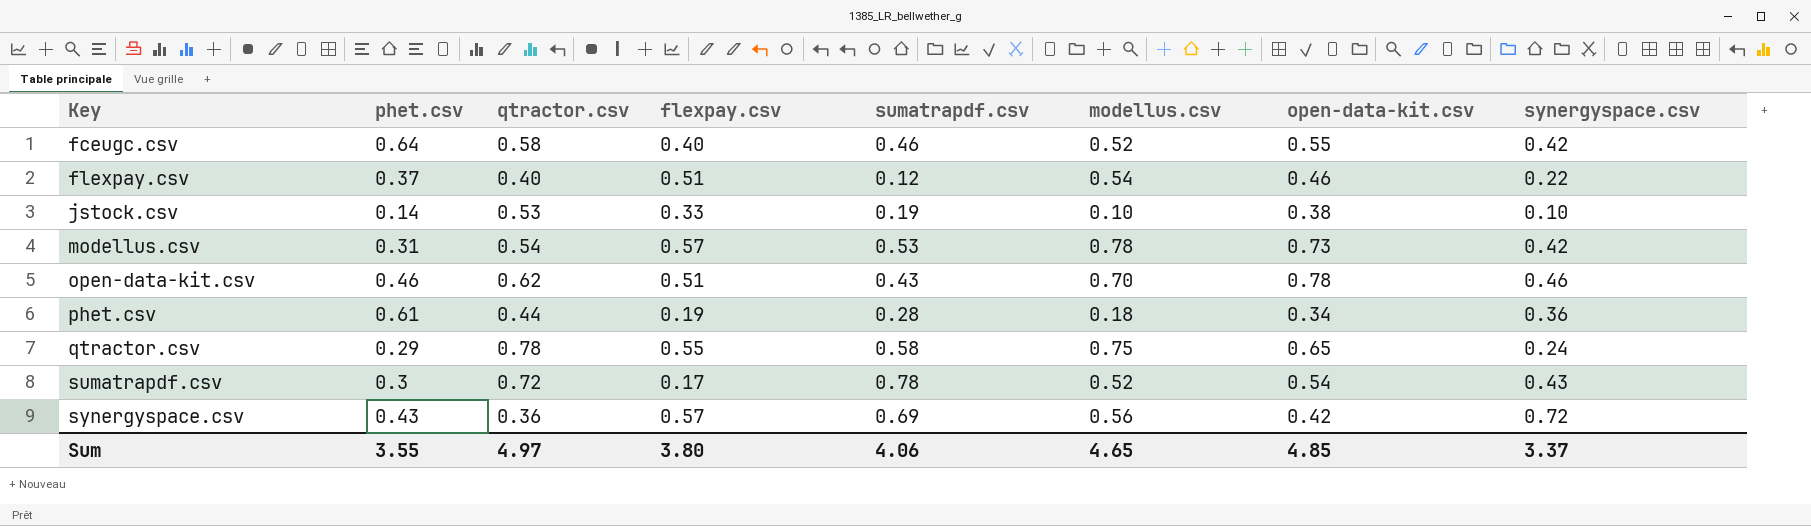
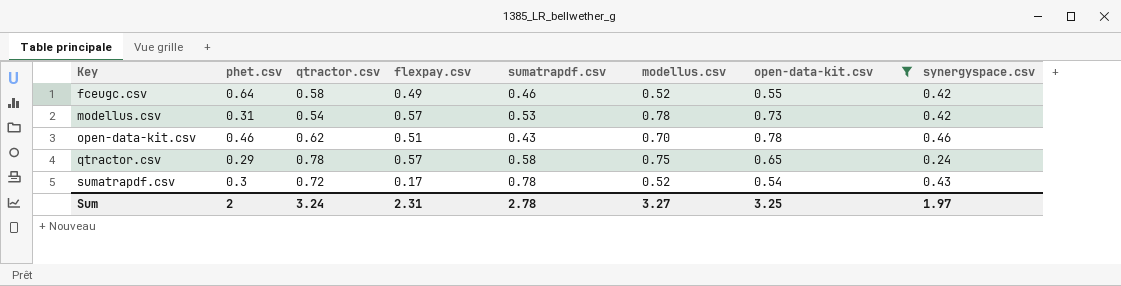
filter: none -> open-data-kit.csv >= 0.54
fceugc.csv | flexpay.csv: 0.40 -> 0.49
qtractor.csv | flexpay.csv: 0.55 -> 0.57
Sum | phet.csv: 3.55 -> 2
Sum | qtractor.csv: 4.97 -> 3.24
Sum | flexpay.csv: 3.80 -> 2.31
Sum | sumatrapdf.csv: 4.06 -> 2.78
Sum | modellus.csv: 4.65 -> 3.27
Sum | open-data-kit.csv: 4.85 -> 3.25
Sum | synergyspace.csv: 3.37 -> 1.97

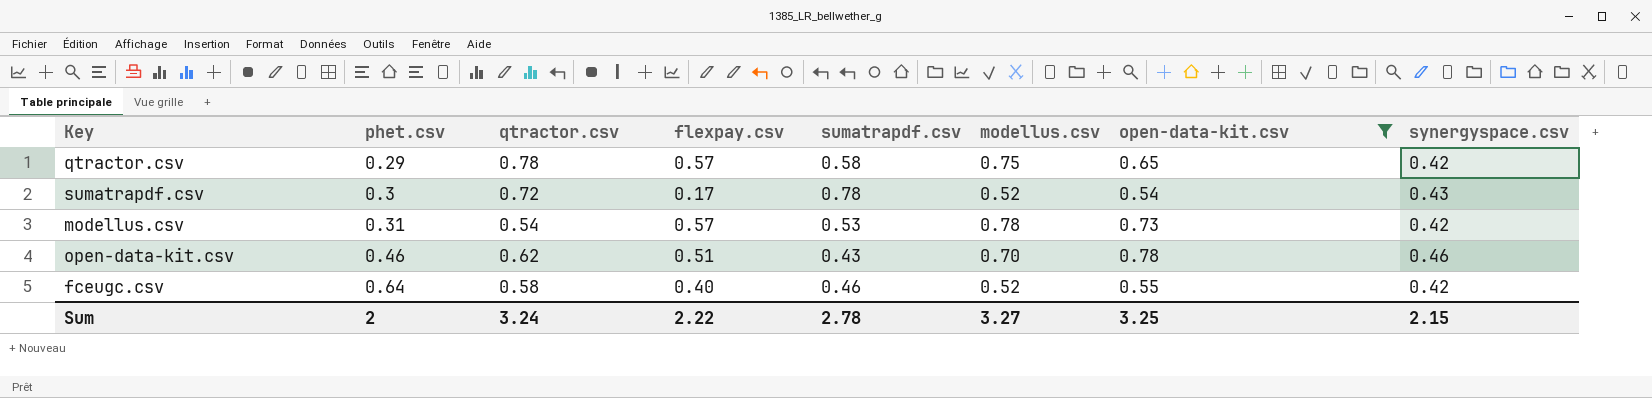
row order: Key ascending -> phet.csv ascending
qtractor.csv | synergyspace.csv: 0.24 -> 0.42
fceugc.csv | flexpay.csv: 0.49 -> 0.40
Sum | flexpay.csv: 2.31 -> 2.22
Sum | synergyspace.csv: 1.97 -> 2.15

